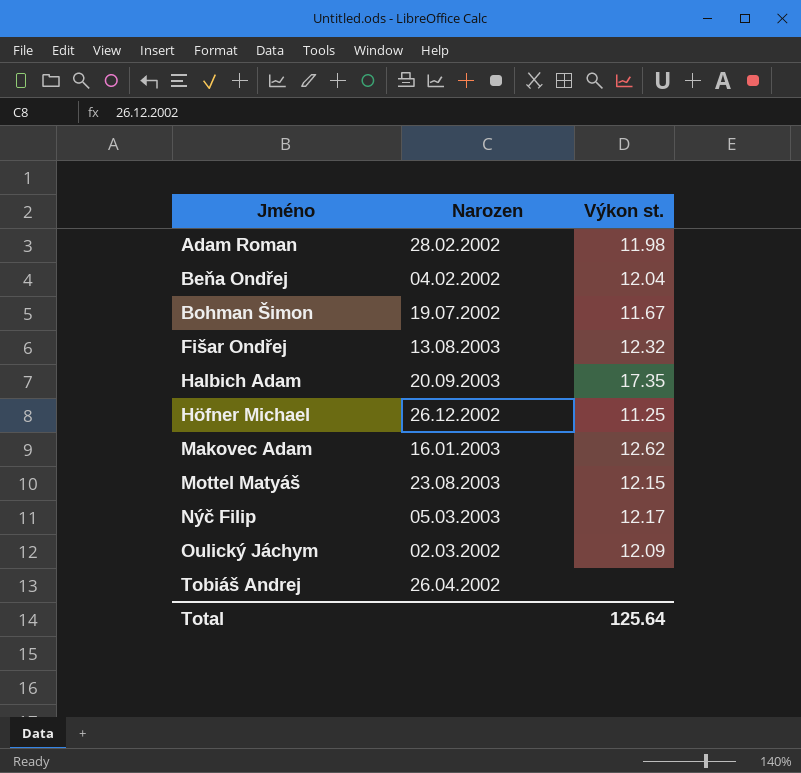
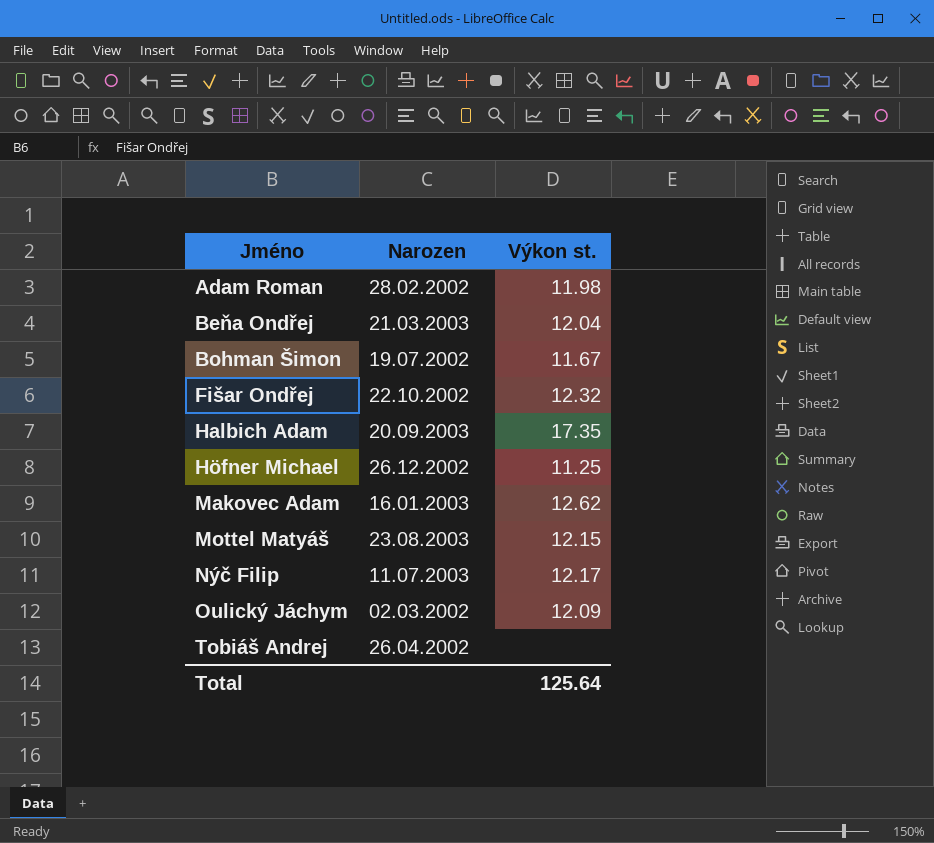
Beňa Ondřej | Narozen: 04.02.2002 -> 21.03.2003
Fišar Ondřej | Narozen: 13.08.2003 -> 22.10.2002
Nýč Filip | Narozen: 05.03.2003 -> 11.07.2003

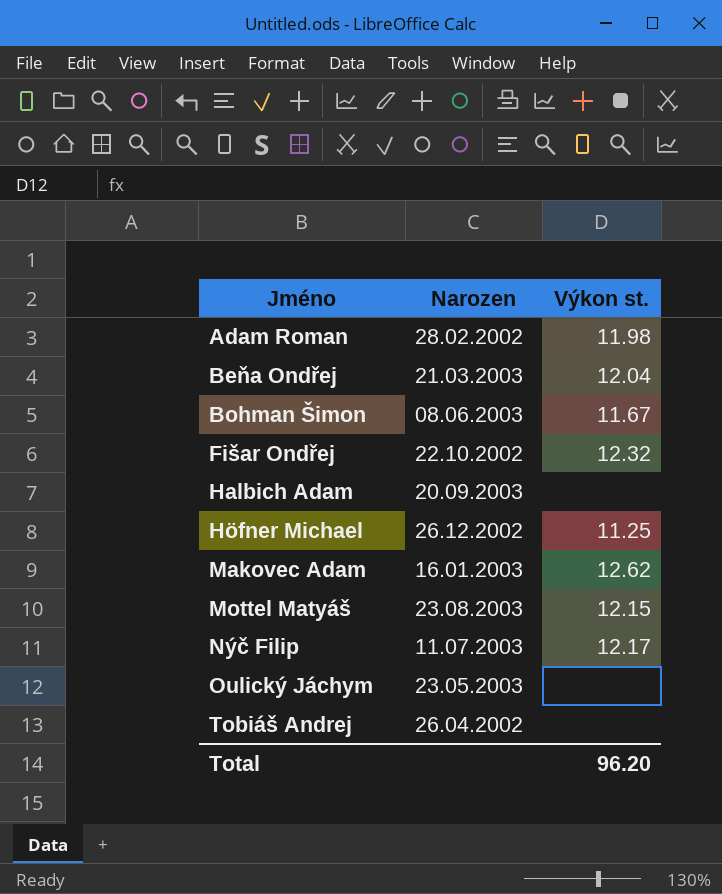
Bohman Šimon | Narozen: 19.07.2002 -> 08.06.2003
Halbich Adam | Výkon st.: 17.35 -> none
Oulický Jáchym | Narozen: 02.03.2002 -> 23.05.2003
Oulický Jáchym | Výkon st.: 12.09 -> none
Total | Výkon st.: 125.64 -> 96.20

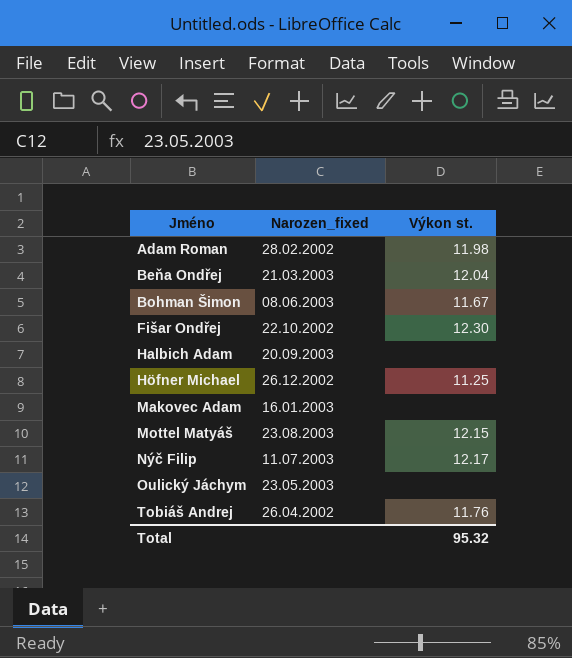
column name: Narozen -> Narozen_fixed
Fišar Ondřej | Výkon st.: 12.32 -> 12.30
Makovec Adam | Výkon st.: 12.62 -> none
Tobiáš Andrej | Výkon st.: none -> 11.76
Total | Výkon st.: 96.20 -> 95.32

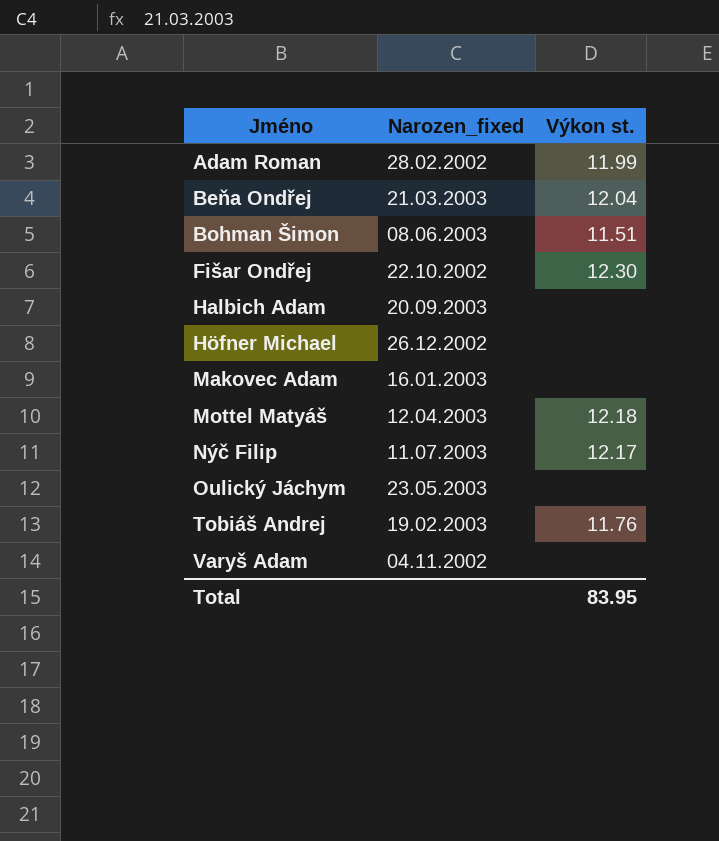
Adam Roman | Výkon st.: 11.98 -> 11.99
Bohman Šimon | Výkon st.: 11.67 -> 11.51
Höfner Michael | Výkon st.: 11.25 -> none
Mottel Matyáš | Narozen_fixed: 23.08.2003 -> 12.04.2003
Mottel Matyáš | Výkon st.: 12.15 -> 12.18
Tobiáš Andrej | Narozen_fixed: 26.04.2002 -> 19.02.2003
row Varyš Adam: none -> 04.11.2002 | none
Total | Výkon st.: 95.32 -> 83.95

